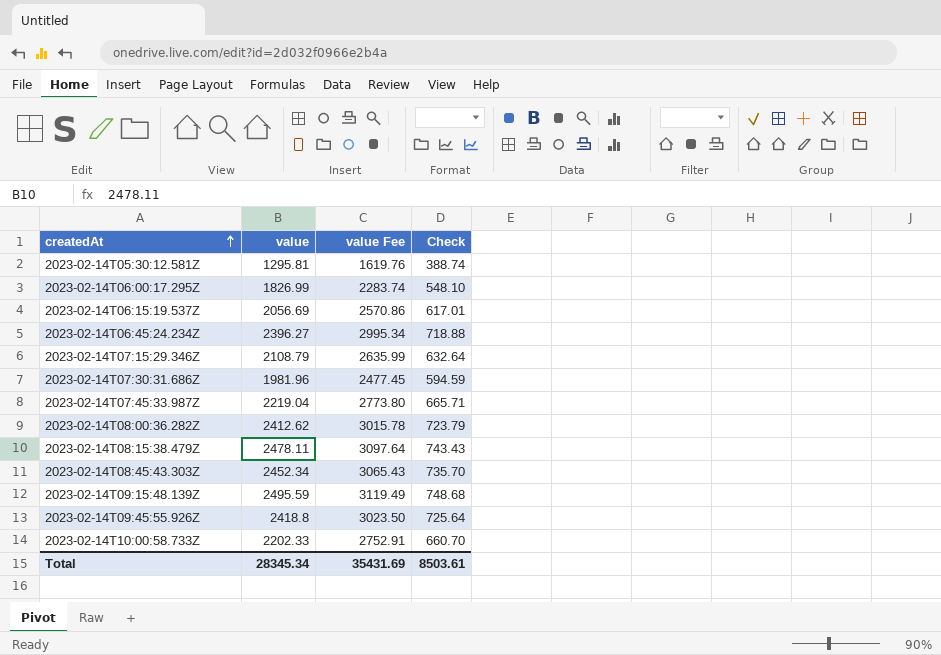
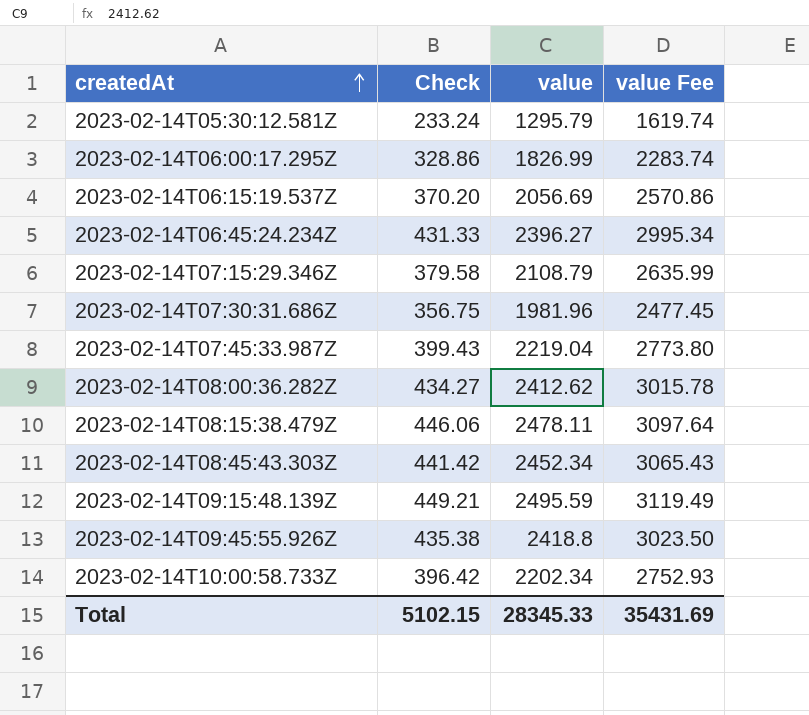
column Check | formula: [value] * 0.3 -> [value] * 0.18
column Check | position: 4 -> 2
2023-02-14T05:30:12.581Z | value: 1295.81 -> 1295.79
2023-02-14T05:30:12.581Z | value Fee: 1619.76 -> 1619.74
2023-02-14T10:00:58.733Z | value: 2202.33 -> 2202.34
2023-02-14T10:00:58.733Z | value Fee: 2752.91 -> 2752.93
Total | Check: 8503.61 -> 5102.15
Total | value: 28345.34 -> 28345.33

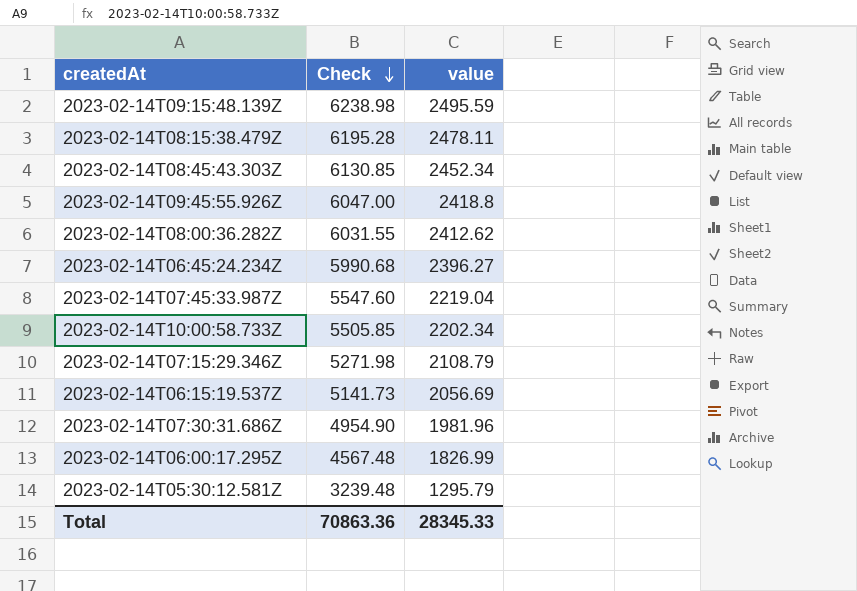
row order: createdAt ascending -> Check descending
column value Fee | formula: [value] * 1.25 -> none
column Check | formula: [value] * 0.18 -> [value] * 2.5
Total | Check: 5102.15 -> 70863.36

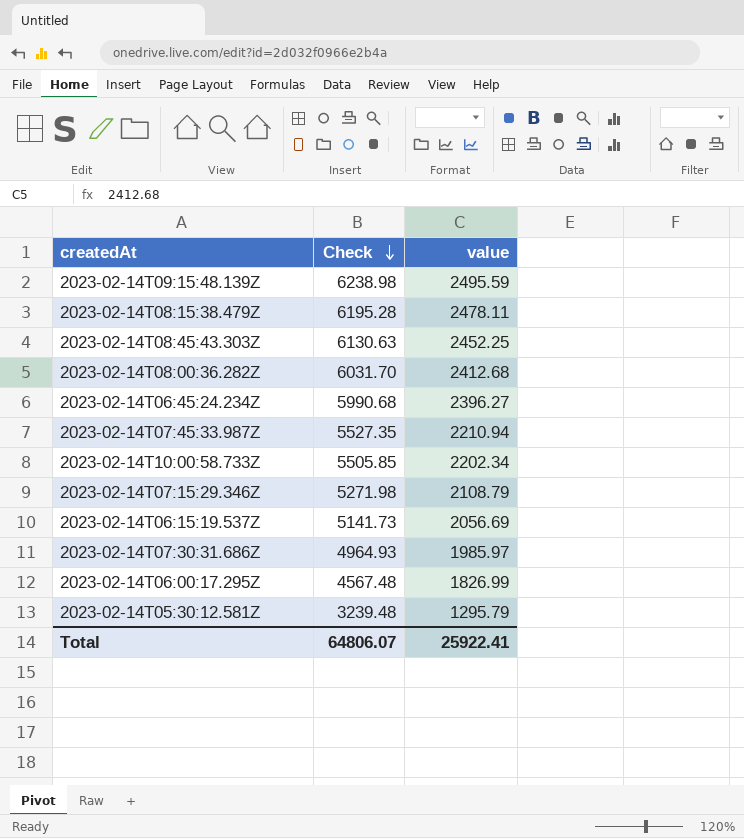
row 2023-02-14T09:45:55.926Z: 6047.00 | 2418.8 -> none
2023-02-14T08:45:43.303Z | Check: 6130.85 -> 6130.63
2023-02-14T08:45:43.303Z | value: 2452.34 -> 2452.25
2023-02-14T08:00:36.282Z | Check: 6031.55 -> 6031.70
2023-02-14T08:00:36.282Z | value: 2412.62 -> 2412.68
2023-02-14T07:45:33.987Z | Check: 5547.60 -> 5527.35
2023-02-14T07:45:33.987Z | value: 2219.04 -> 2210.94
2023-02-14T07:30:31.686Z | Check: 4954.90 -> 4964.93
2023-02-14T07:30:31.686Z | value: 1981.96 -> 1985.97
Total | Check: 70863.36 -> 64806.07
Total | value: 28345.33 -> 25922.41

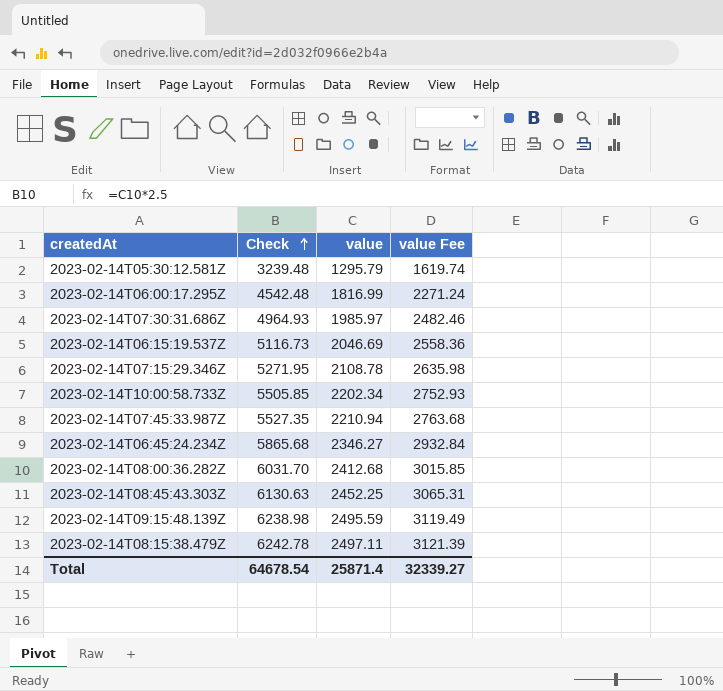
row order: Check descending -> Check ascending
column value Fee | formula: none -> [value] * 1.25
2023-02-14T06:00:17.295Z | Check: 4567.48 -> 4542.48
2023-02-14T06:00:17.295Z | value: 1826.99 -> 1816.99
2023-02-14T06:15:19.537Z | Check: 5141.73 -> 5116.73
2023-02-14T06:15:19.537Z | value: 2056.69 -> 2046.69
2023-02-14T07:15:29.346Z | Check: 5271.98 -> 5271.95
2023-02-14T07:15:29.346Z | value: 2108.79 -> 2108.78
2023-02-14T06:45:24.234Z | Check: 5990.68 -> 5865.68
2023-02-14T06:45:24.234Z | value: 2396.27 -> 2346.27
2023-02-14T08:15:38.479Z | Check: 6195.28 -> 6242.78
2023-02-14T08:15:38.479Z | value: 2478.11 -> 2497.11
Total | Check: 64806.07 -> 64678.54
Total | value: 25922.41 -> 25871.4

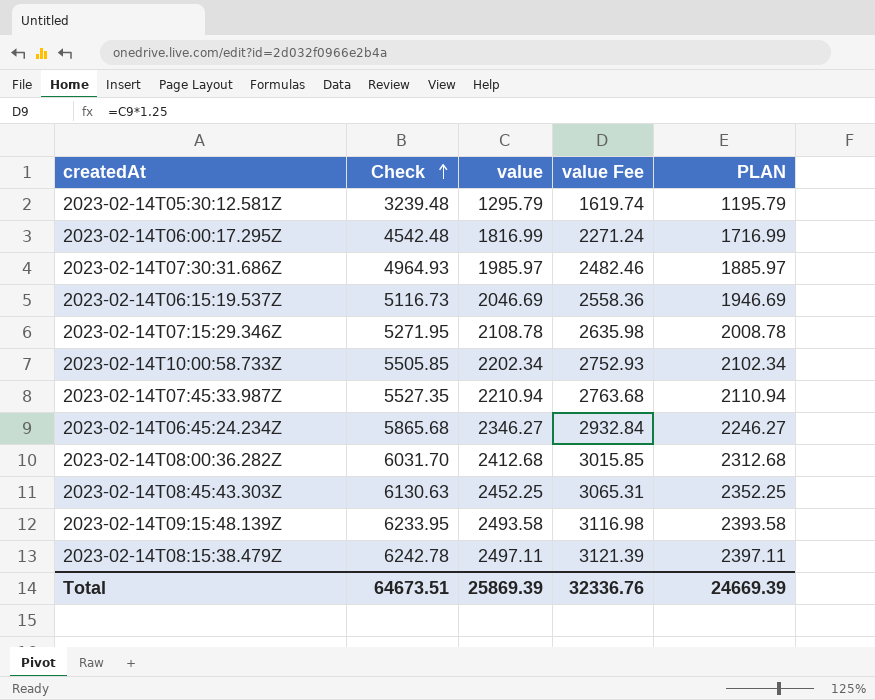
column PLAN | formula: none -> [value] - 100
2023-02-14T09:15:48.139Z | Check: 6238.98 -> 6233.95
2023-02-14T09:15:48.139Z | value: 2495.59 -> 2493.58
2023-02-14T09:15:48.139Z | value Fee: 3119.49 -> 3116.98
Total | Check: 64678.54 -> 64673.51
Total | value: 25871.4 -> 25869.39
Total | value Fee: 32339.27 -> 32336.76

